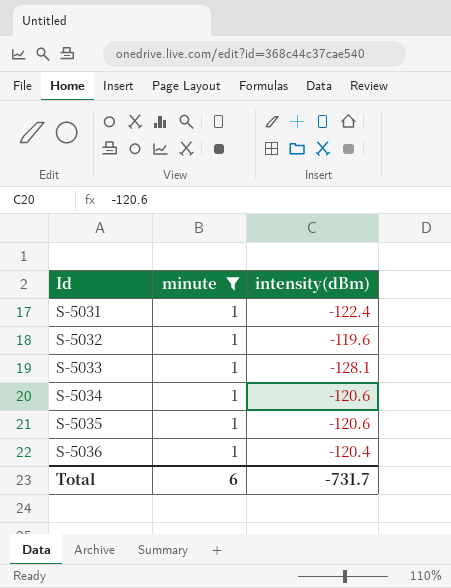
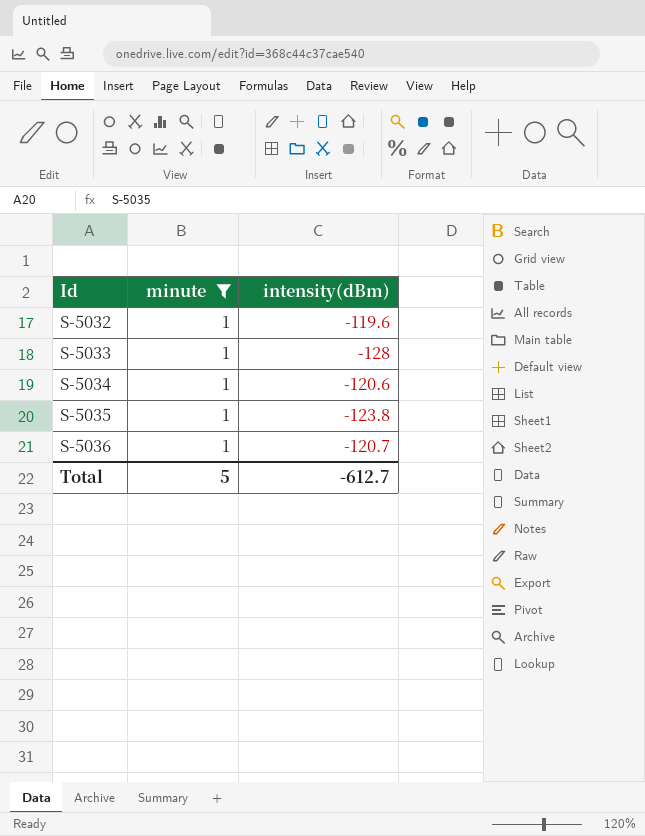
row S-5031: 1 | -122.4 -> none
S-5033 | intensity(dBm): -128.1 -> -128
S-5035 | intensity(dBm): -120.6 -> -123.8
S-5036 | intensity(dBm): -120.4 -> -120.7
Total | minute: 6 -> 5
Total | intensity(dBm): -731.7 -> -612.7

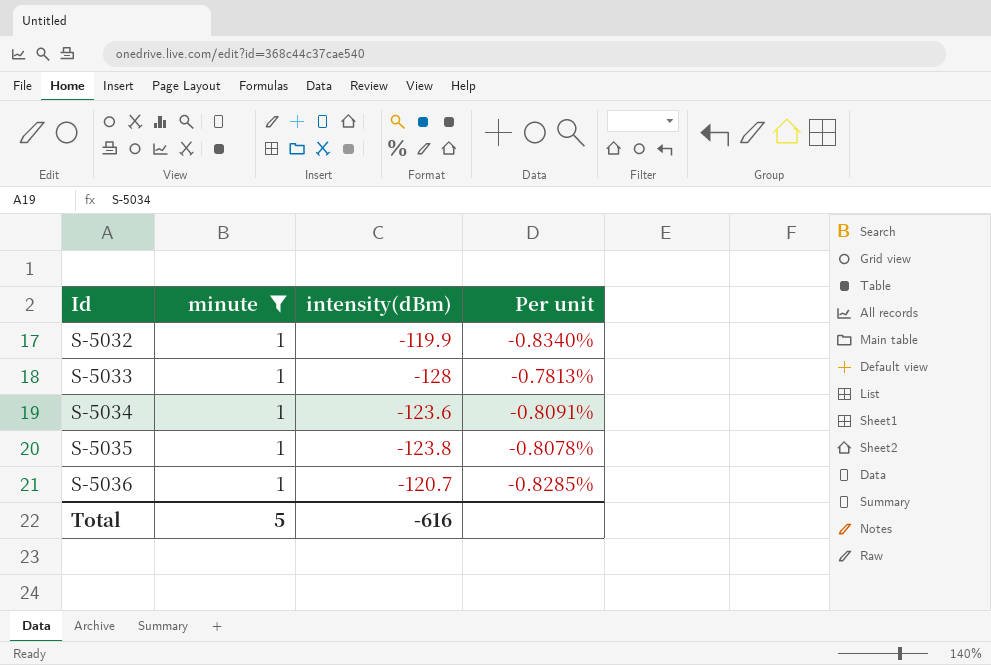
column Per unit | formula: none -> [minute] / [intensity(dBm)]
S-5032 | intensity(dBm): -119.6 -> -119.9
S-5034 | intensity(dBm): -120.6 -> -123.6
Total | intensity(dBm): -612.7 -> -616

